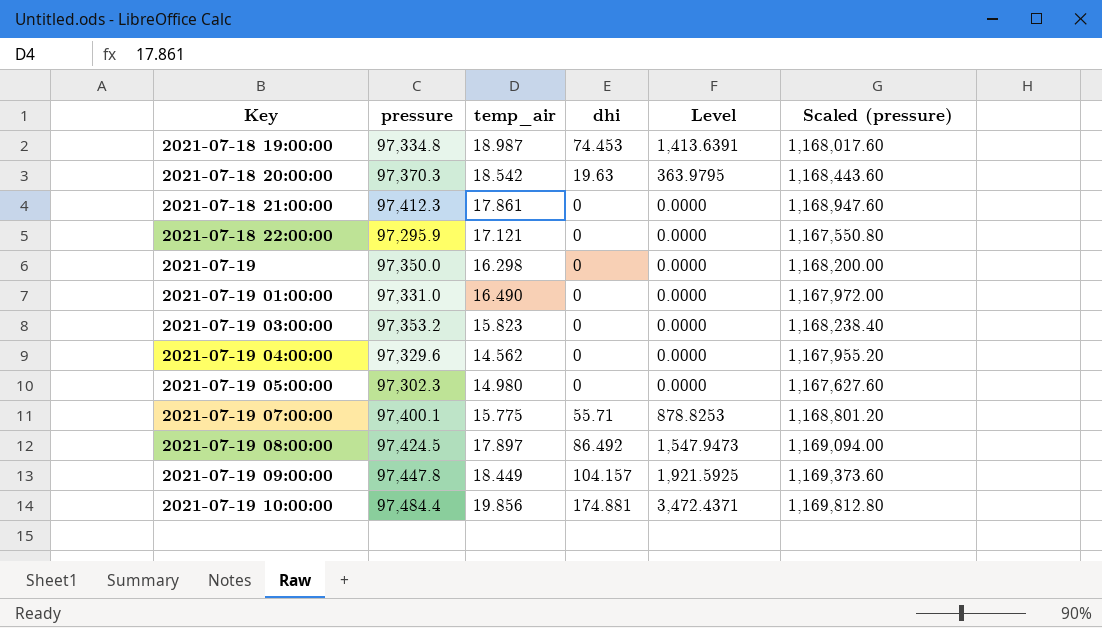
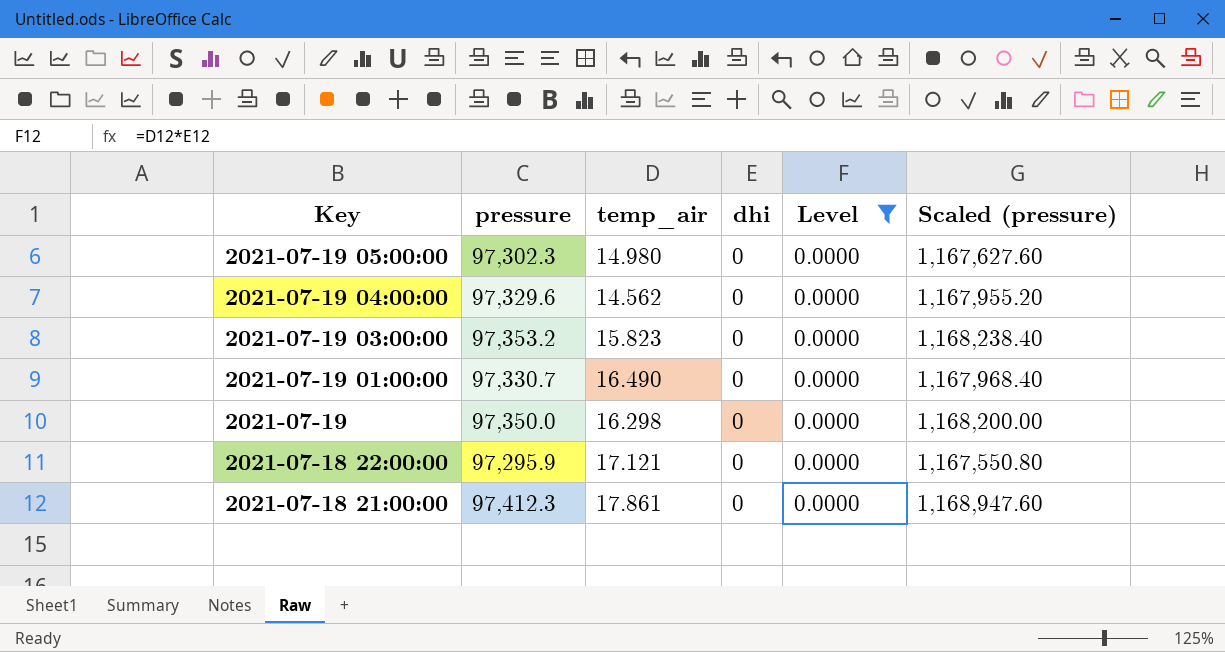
filter: none -> Level = 0.0000
row order: Key ascending -> Key descending
2021-07-19 01:00:00 | pressure: 97,331.0 -> 97,330.7
2021-07-19 01:00:00 | Scaled (pressure): 1,167,972.00 -> 1,167,968.40

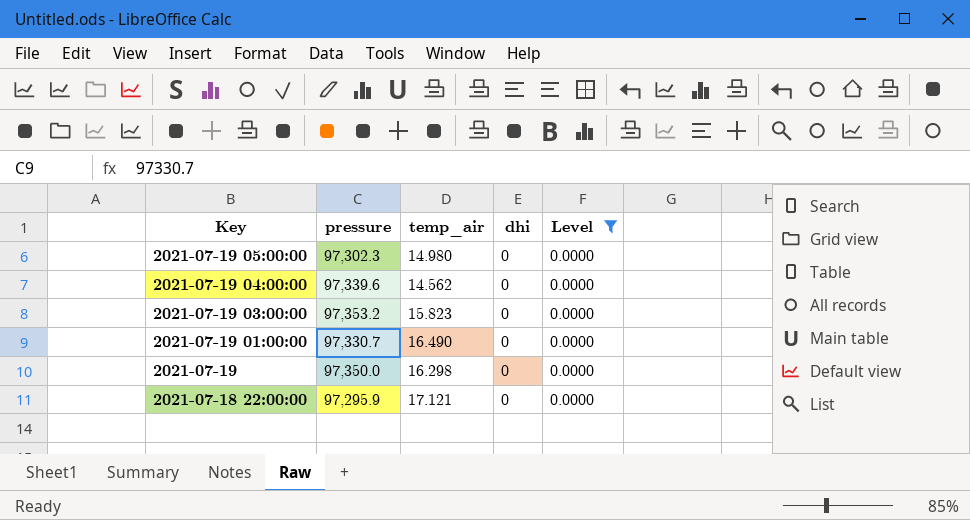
column Scaled (pressure) | formula: [pressure] * 12 -> none
row 2021-07-18 21:00:00: 97,412.3 | 17.861 | 0 | 0.0000 | 1,168,947.60 -> none
2021-07-19 04:00:00 | pressure: 97,329.6 -> 97,339.6

